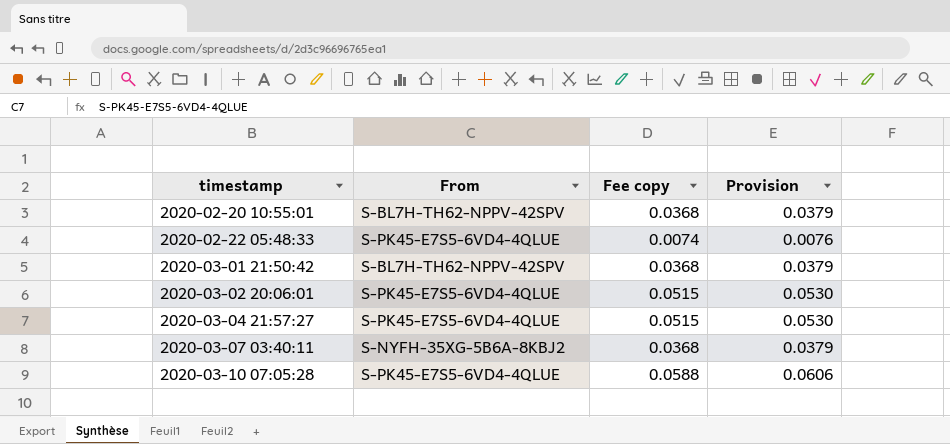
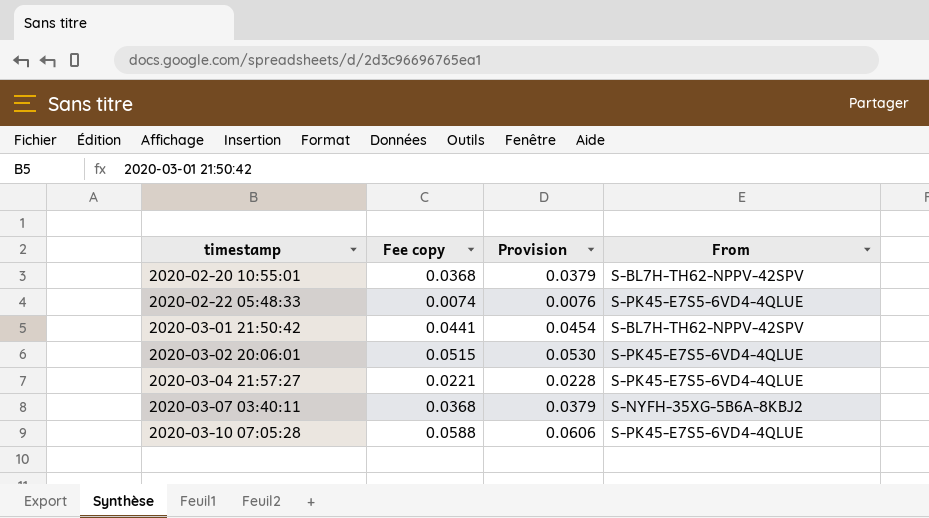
column From | position: 2 -> 4
2020-03-01 21:50:42 | Fee copy: 0.0368 -> 0.0441
2020-03-01 21:50:42 | Provision: 0.0379 -> 0.0454
2020-03-04 21:57:27 | Fee copy: 0.0515 -> 0.0221
2020-03-04 21:57:27 | Provision: 0.0530 -> 0.0228

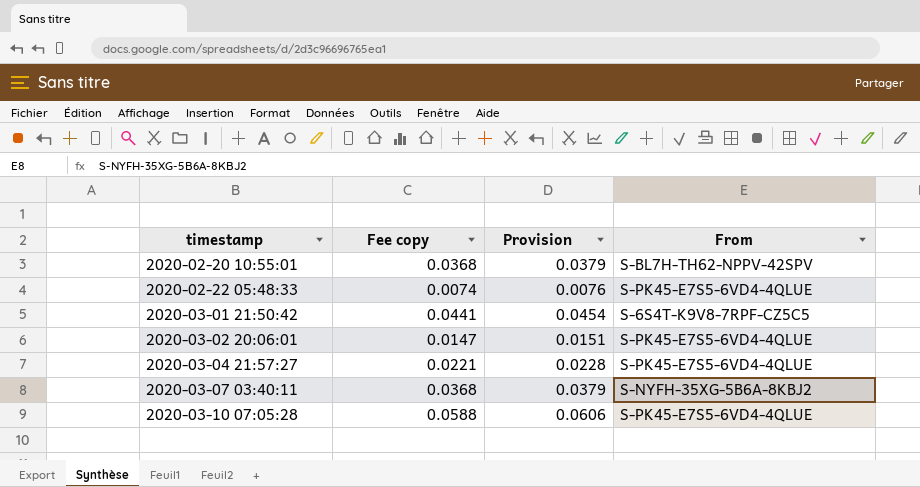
2020-03-01 21:50:42 | From: S-BL7H-TH62-NPPV-42SPV -> S-6S4T-K9V8-7RPF-CZ5C5
2020-03-02 20:06:01 | Fee copy: 0.0515 -> 0.0147
2020-03-02 20:06:01 | Provision: 0.0530 -> 0.0151

